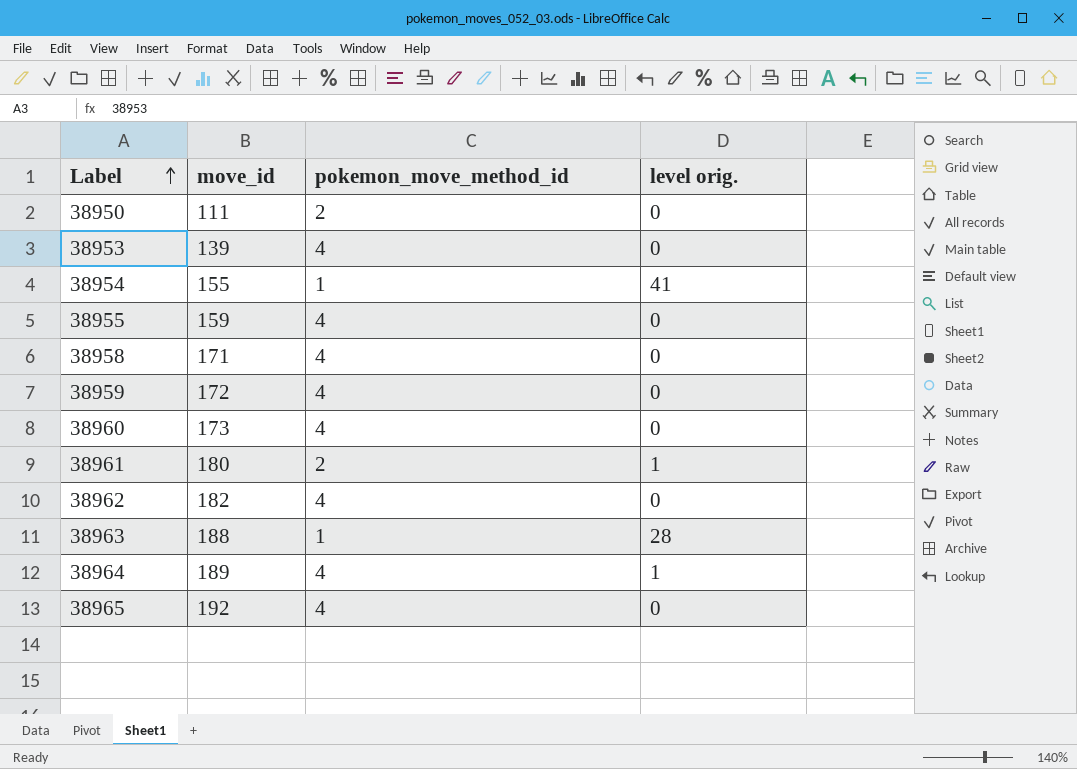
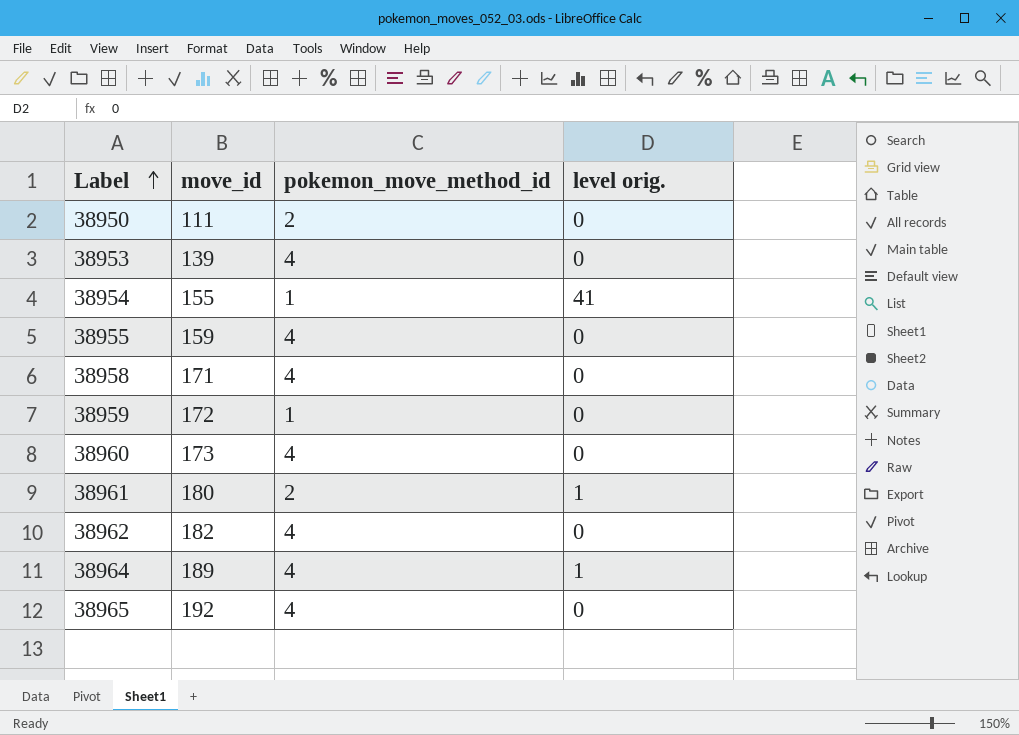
row 38963: 188 | 1 | 28 -> none
38959 | pokemon_move_method_id: 4 -> 1

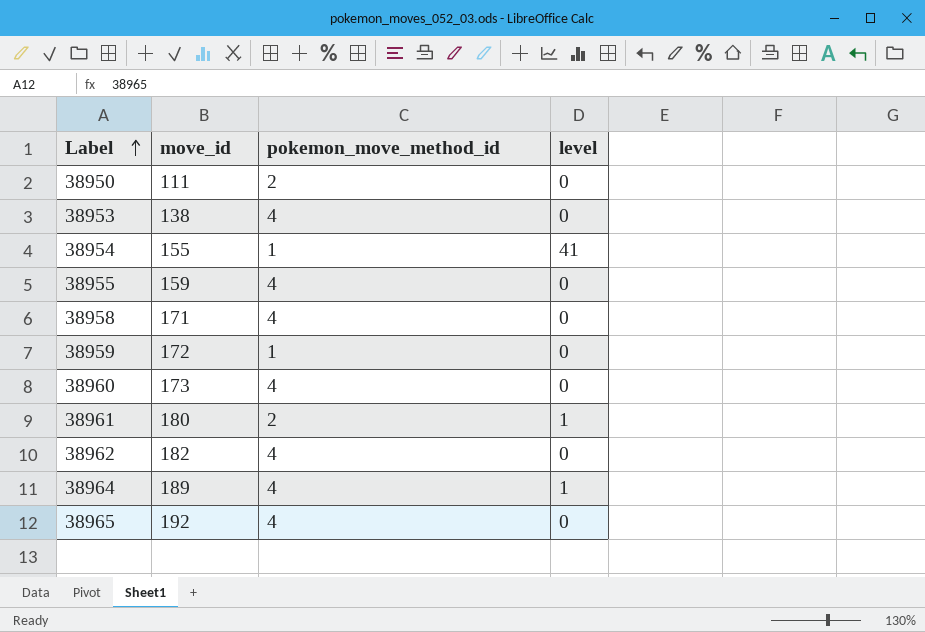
column name: level orig. -> level
38953 | move_id: 139 -> 138

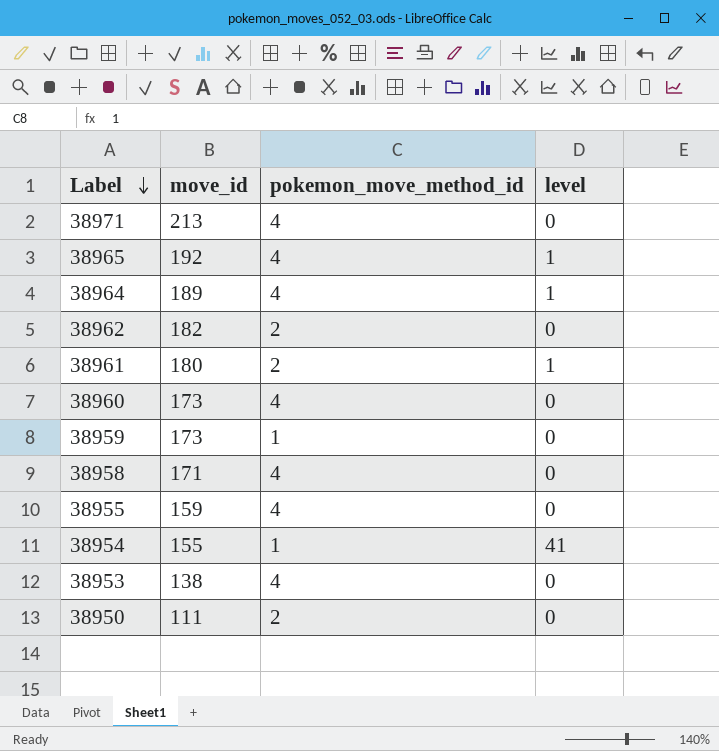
row order: Label ascending -> Label descending
row 38971: none -> 213 | 4 | 0
38965 | level: 0 -> 1
38962 | pokemon_move_method_id: 4 -> 2
38959 | move_id: 172 -> 173

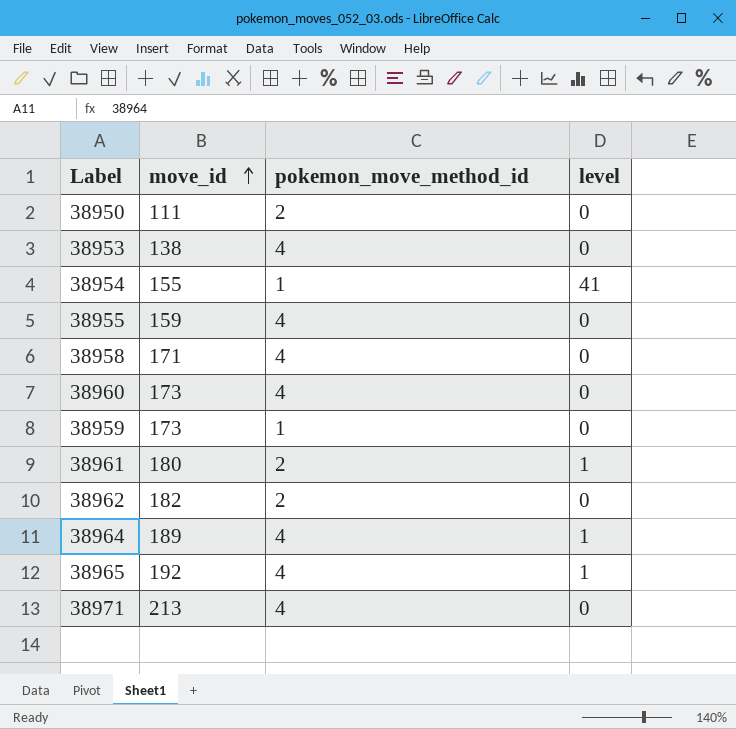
row order: Label descending -> move_id ascending

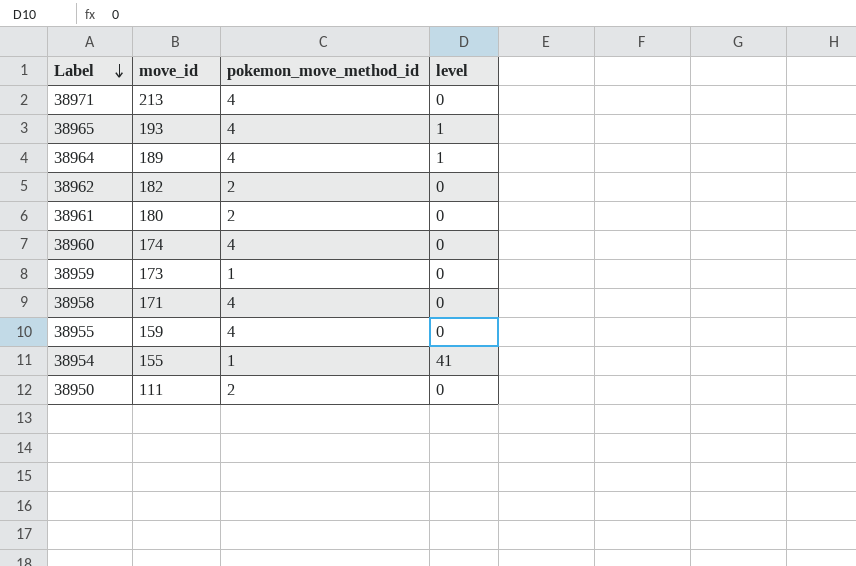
row order: move_id ascending -> Label descending
row 38953: 138 | 4 | 0 -> none
38965 | move_id: 192 -> 193
38961 | level: 1 -> 0
38960 | move_id: 173 -> 174

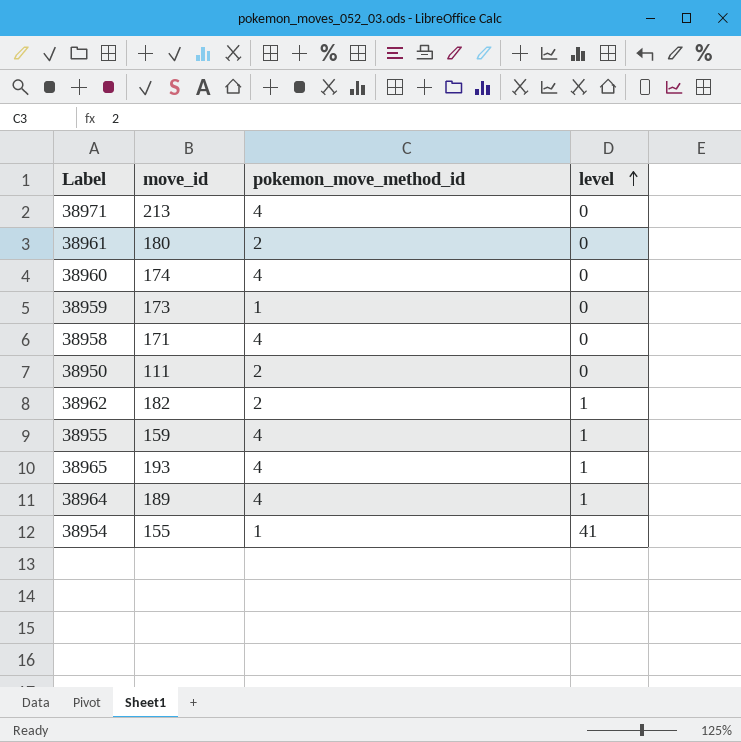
row order: Label descending -> level ascending
38962 | level: 0 -> 1
38955 | level: 0 -> 1

